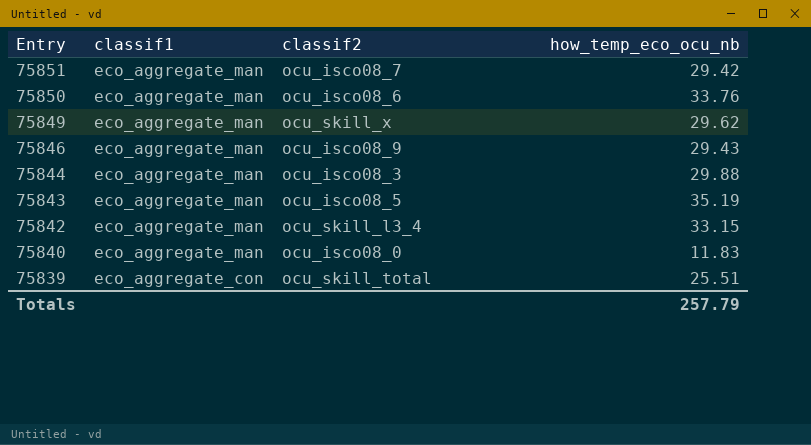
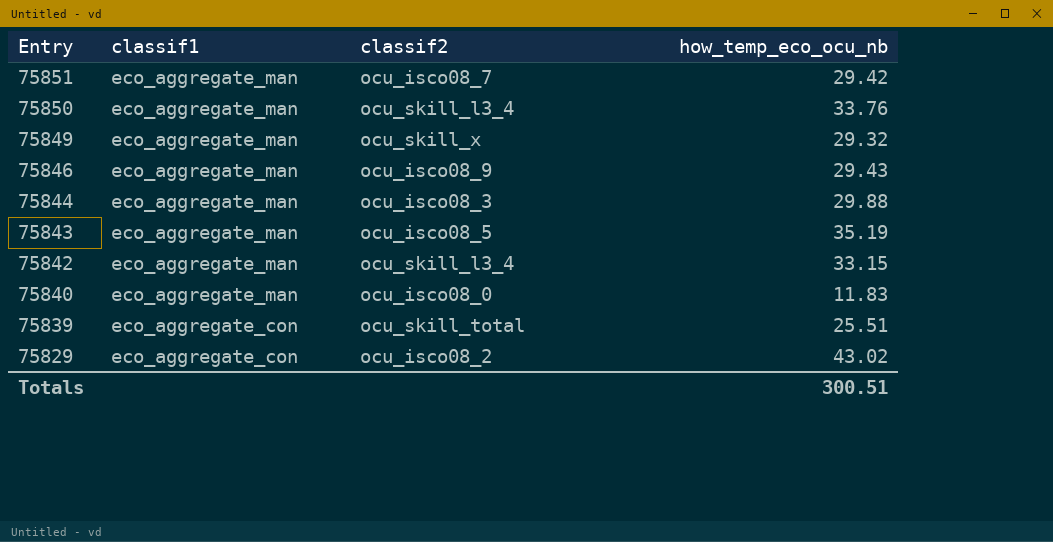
75850 | classif2: ocu_isco08_6 -> ocu_skill_l3_4
75849 | how_temp_eco_ocu_nb: 29.62 -> 29.32
row 75829: none -> eco_aggregate_con | ocu_isco08_2 | 43.02
Totals | how_temp_eco_ocu_nb: 257.79 -> 300.51

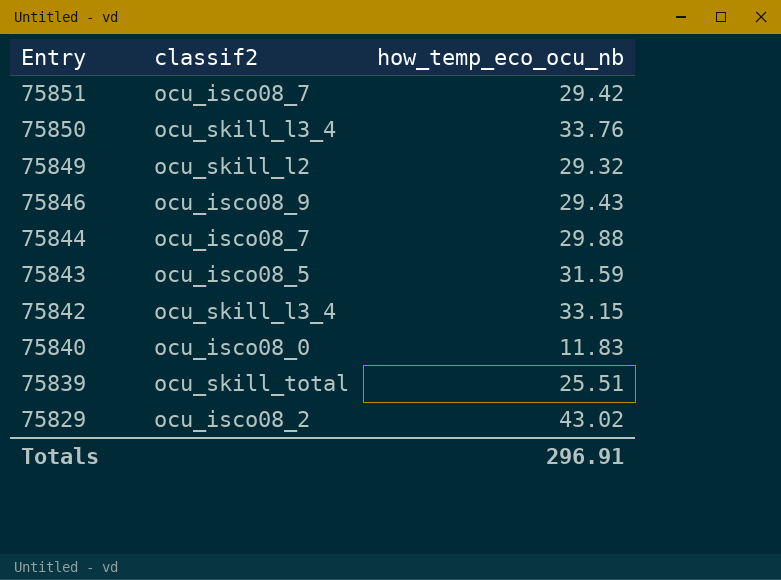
column classif1 | position: 2 -> none
75849 | classif2: ocu_skill_x -> ocu_skill_l2
75844 | classif2: ocu_isco08_3 -> ocu_isco08_7
75843 | how_temp_eco_ocu_nb: 35.19 -> 31.59
Totals | how_temp_eco_ocu_nb: 300.51 -> 296.91

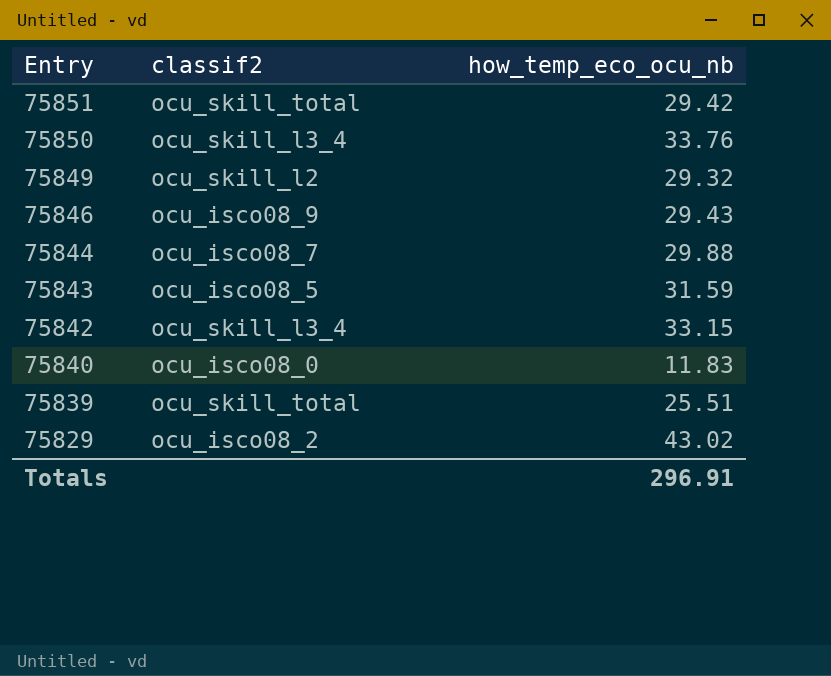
75851 | classif2: ocu_isco08_7 -> ocu_skill_total

